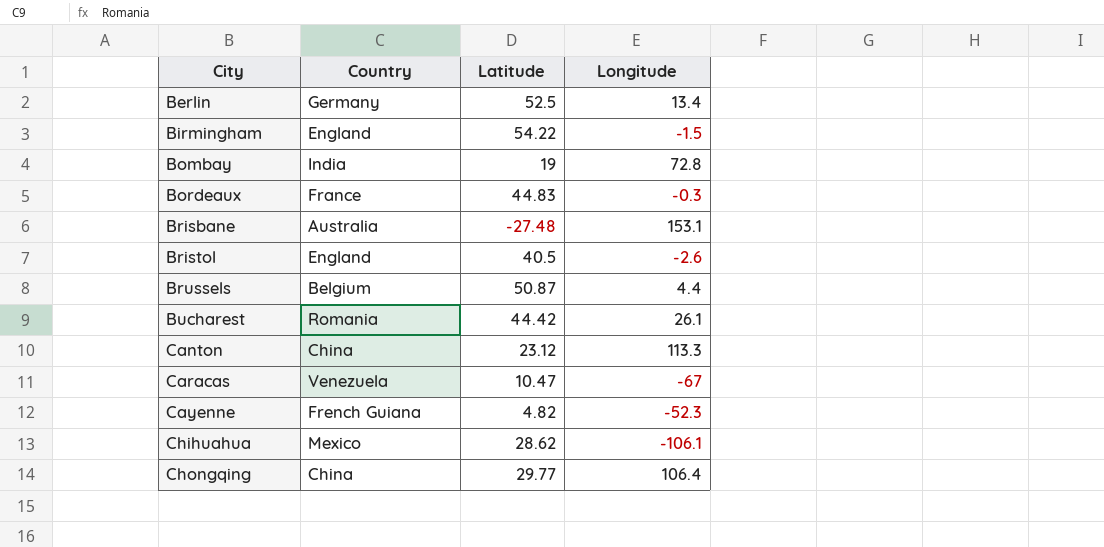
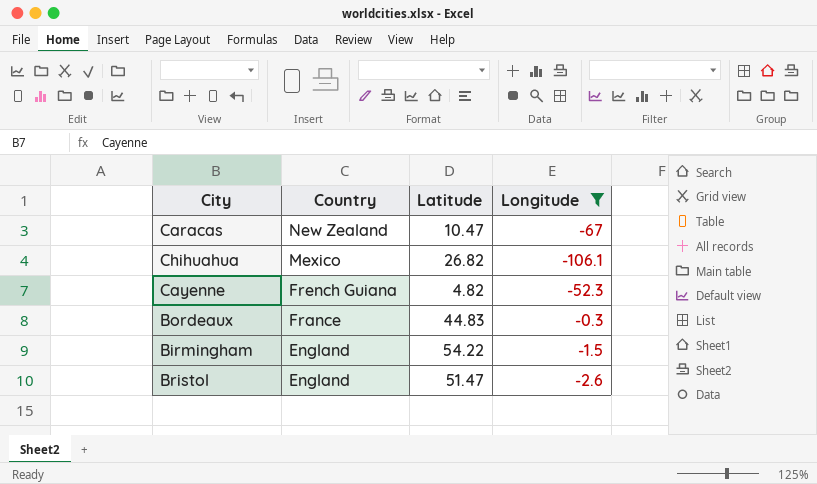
filter: none -> Longitude <= -0.3
row order: City ascending -> Country descending
Caracas | Country: Venezuela -> New Zealand
Chihuahua | Latitude: 28.62 -> 26.82
Bristol | Latitude: 40.5 -> 51.47

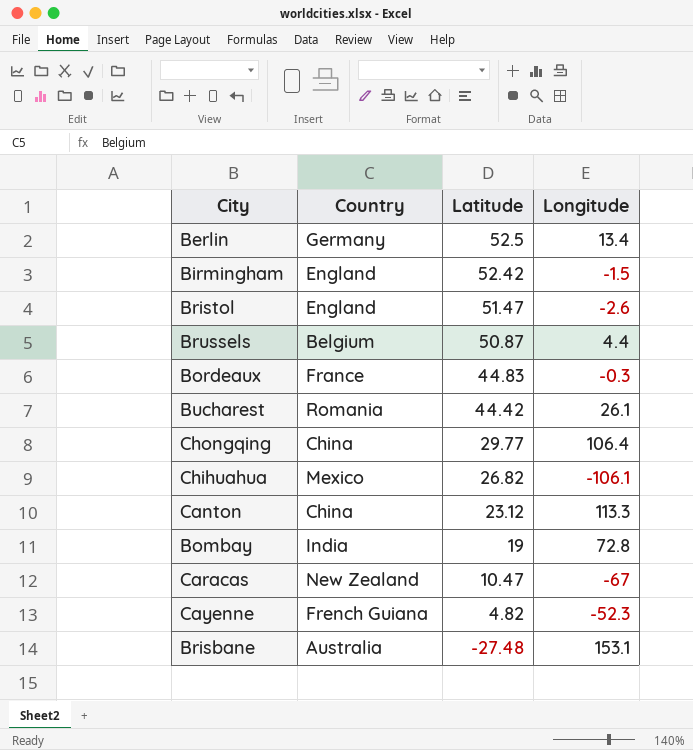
filter: Longitude <= -0.3 -> none
row order: Country descending -> Latitude descending
Birmingham | Latitude: 54.22 -> 52.42

